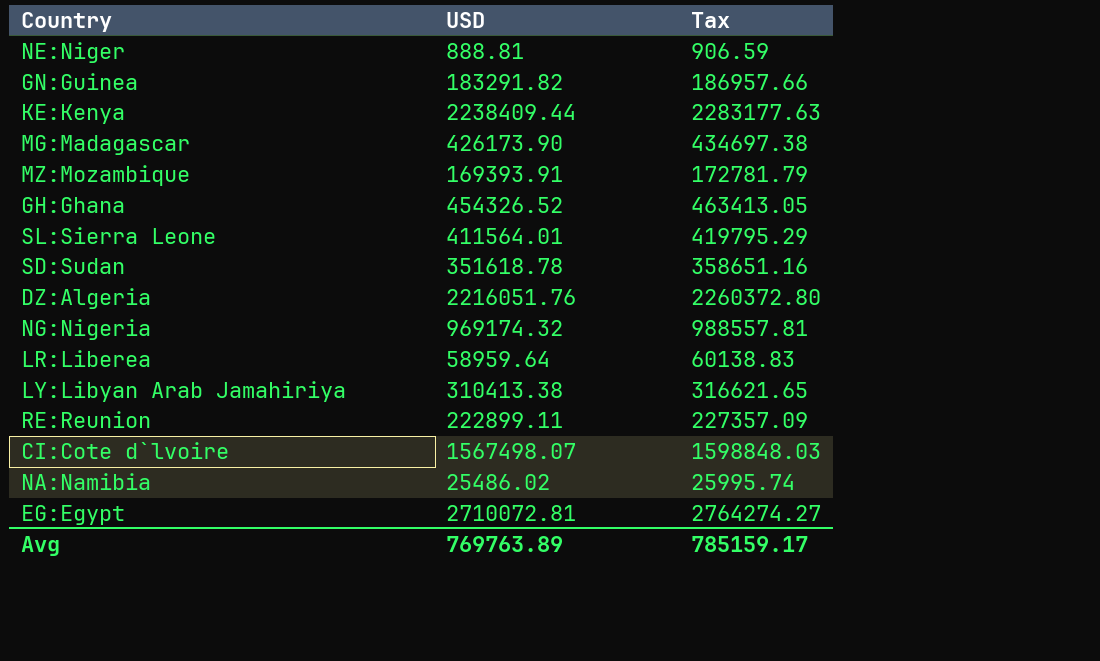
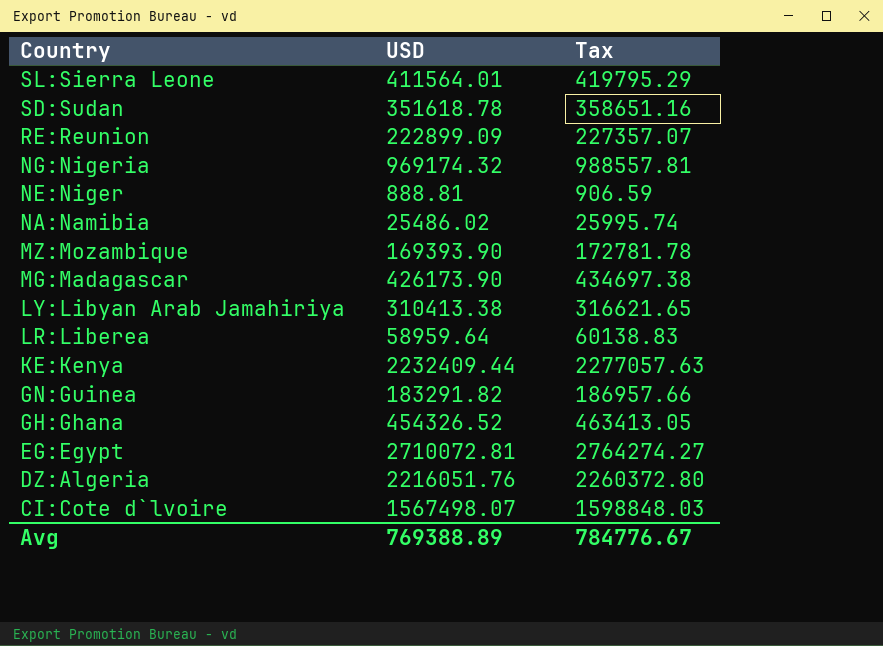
row order: none -> Country descending
RE:Reunion | USD: 222899.11 -> 222899.09
RE:Reunion | Tax: 227357.09 -> 227357.07
MZ:Mozambique | USD: 169393.91 -> 169393.90
MZ:Mozambique | Tax: 172781.79 -> 172781.78
KE:Kenya | USD: 2238409.44 -> 2232409.44
KE:Kenya | Tax: 2283177.63 -> 2277057.63
Avg | USD: 769763.89 -> 769388.89
Avg | Tax: 785159.17 -> 784776.67

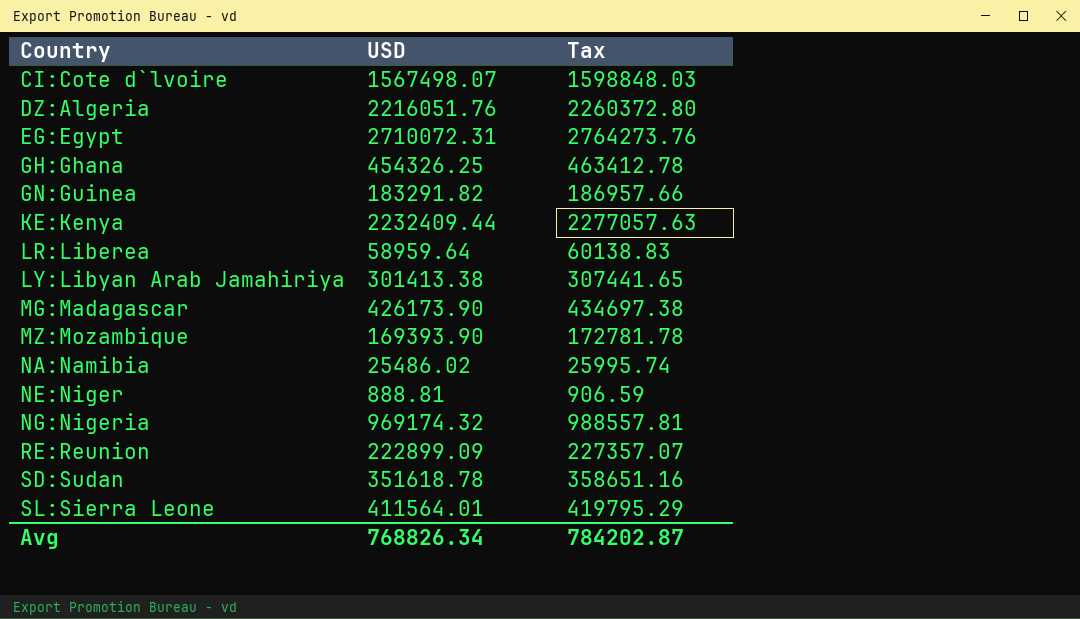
row order: Country descending -> Country ascending
EG:Egypt | USD: 2710072.81 -> 2710072.31
EG:Egypt | Tax: 2764274.27 -> 2764273.76
GH:Ghana | USD: 454326.52 -> 454326.25
GH:Ghana | Tax: 463413.05 -> 463412.78
LY:Libyan Arab Jamahiriya | USD: 310413.38 -> 301413.38
LY:Libyan Arab Jamahiriya | Tax: 316621.65 -> 307441.65
Avg | USD: 769388.89 -> 768826.34
Avg | Tax: 784776.67 -> 784202.87

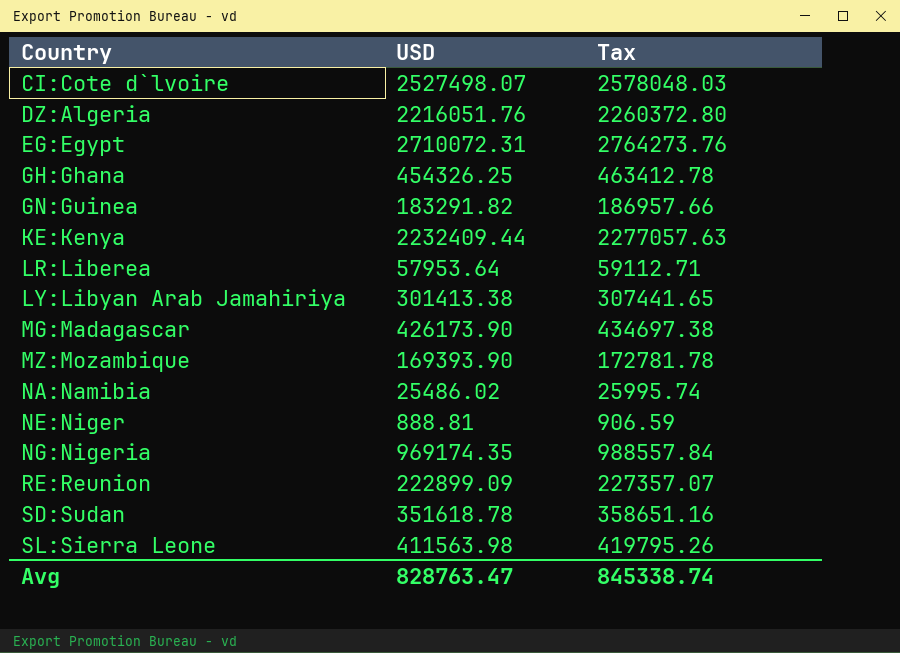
CI:Cote d`lvoire | USD: 1567498.07 -> 2527498.07
CI:Cote d`lvoire | Tax: 1598848.03 -> 2578048.03
LR:Liberea | USD: 58959.64 -> 57953.64
LR:Liberea | Tax: 60138.83 -> 59112.71
NG:Nigeria | USD: 969174.32 -> 969174.35
NG:Nigeria | Tax: 988557.81 -> 988557.84
SL:Sierra Leone | USD: 411564.01 -> 411563.98
SL:Sierra Leone | Tax: 419795.29 -> 419795.26
Avg | USD: 768826.34 -> 828763.47
Avg | Tax: 784202.87 -> 845338.74

